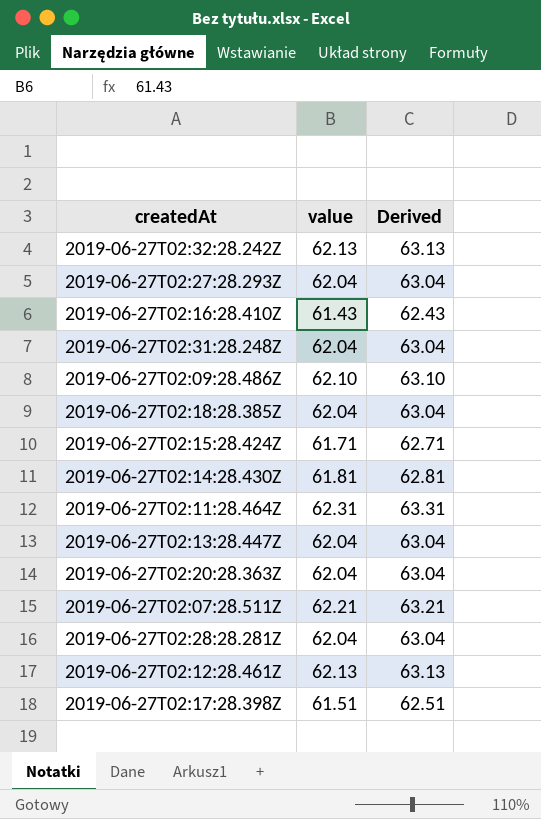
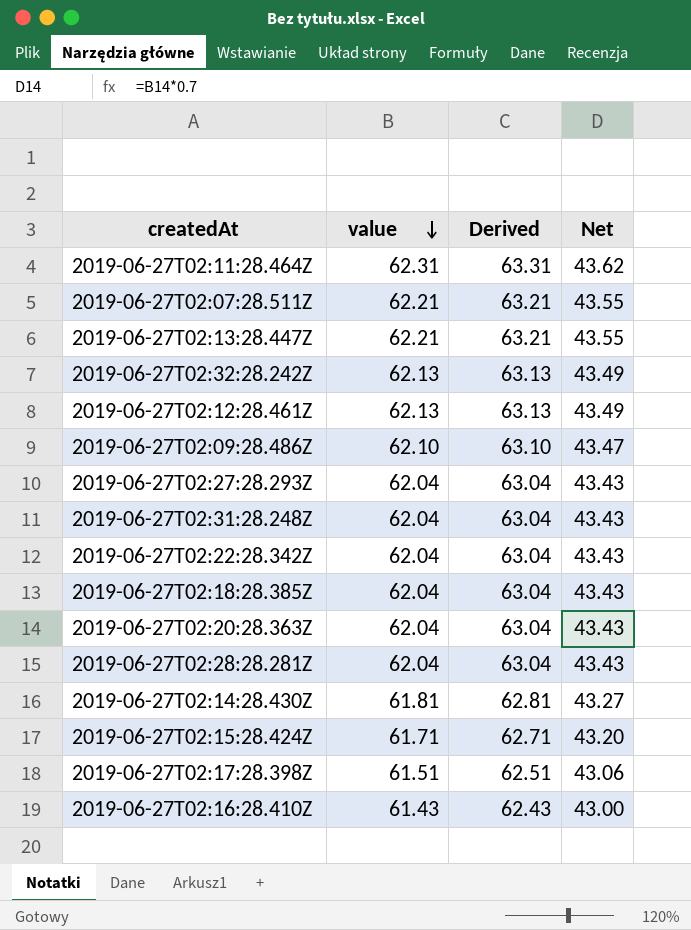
row order: none -> value descending
column Net | formula: none -> [value] * 0.7
2019-06-27T02:13:28.447Z | value: 62.04 -> 62.21
2019-06-27T02:13:28.447Z | Derived: 63.04 -> 63.21
row 2019-06-27T02:22:28.342Z: none -> 62.04 | 63.04 | 43.43

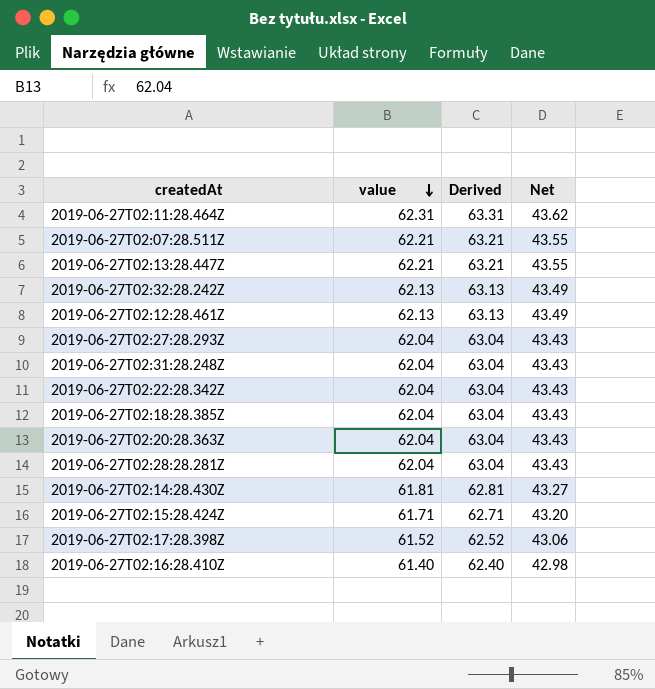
row 2019-06-27T02:09:28.486Z: 62.10 | 63.10 | 43.47 -> none
2019-06-27T02:17:28.398Z | value: 61.51 -> 61.52
2019-06-27T02:17:28.398Z | Derived: 62.51 -> 62.52
2019-06-27T02:16:28.410Z | value: 61.43 -> 61.40
2019-06-27T02:16:28.410Z | Derived: 62.43 -> 62.40
2019-06-27T02:16:28.410Z | Net: 43.00 -> 42.98

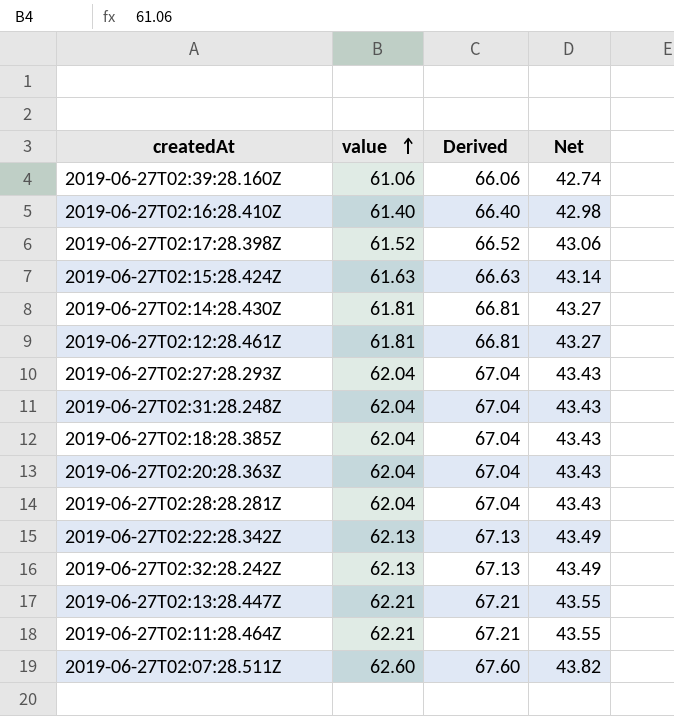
row order: value descending -> value ascending
column Derived | formula: [value] + 1 -> [value] + 5
row 2019-06-27T02:39:28.160Z: none -> 61.06 | 66.06 | 42.74
2019-06-27T02:15:28.424Z | value: 61.71 -> 61.63
2019-06-27T02:15:28.424Z | Net: 43.20 -> 43.14
2019-06-27T02:12:28.461Z | value: 62.13 -> 61.81
2019-06-27T02:12:28.461Z | Net: 43.49 -> 43.27
2019-06-27T02:22:28.342Z | value: 62.04 -> 62.13
2019-06-27T02:22:28.342Z | Net: 43.43 -> 43.49
2019-06-27T02:11:28.464Z | value: 62.31 -> 62.21
2019-06-27T02:11:28.464Z | Net: 43.62 -> 43.55
2019-06-27T02:07:28.511Z | value: 62.21 -> 62.60
2019-06-27T02:07:28.511Z | Net: 43.55 -> 43.82

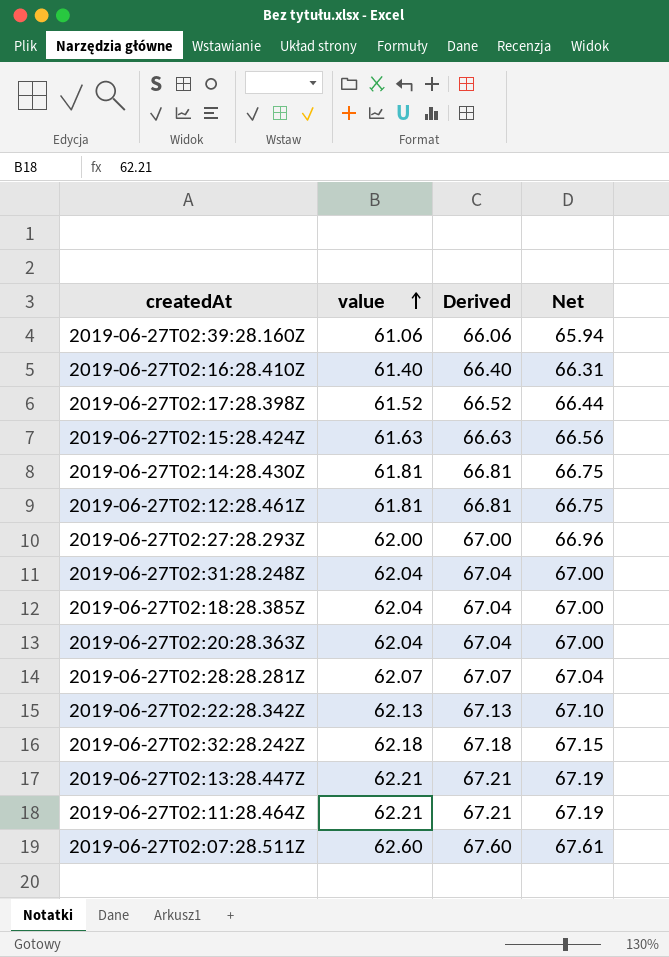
column Net | formula: [value] * 0.7 -> [value] * 1.08
2019-06-27T02:27:28.293Z | value: 62.04 -> 62.00
2019-06-27T02:27:28.293Z | Derived: 67.04 -> 67.00
2019-06-27T02:28:28.281Z | value: 62.04 -> 62.07
2019-06-27T02:28:28.281Z | Derived: 67.04 -> 67.07
2019-06-27T02:32:28.242Z | value: 62.13 -> 62.18
2019-06-27T02:32:28.242Z | Derived: 67.13 -> 67.18

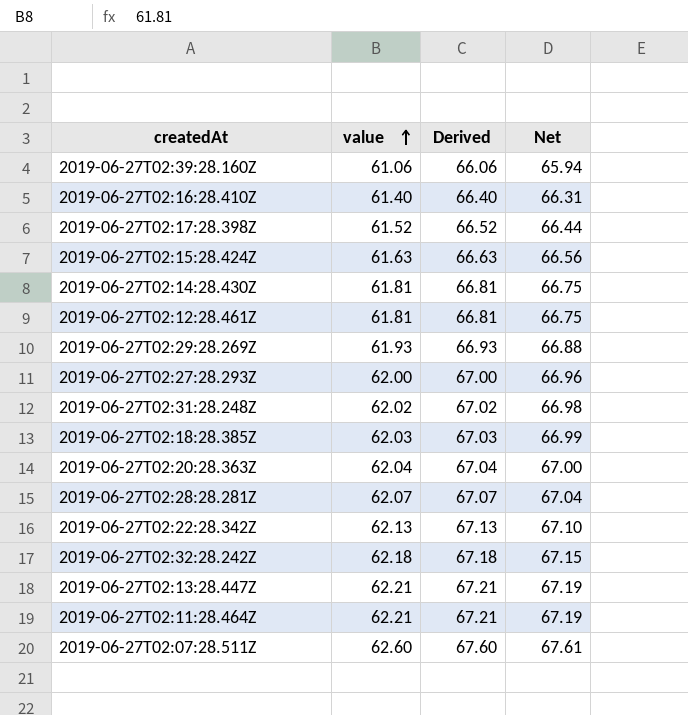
row 2019-06-27T02:29:28.269Z: none -> 61.93 | 66.93 | 66.88
2019-06-27T02:31:28.248Z | value: 62.04 -> 62.02
2019-06-27T02:31:28.248Z | Derived: 67.04 -> 67.02
2019-06-27T02:31:28.248Z | Net: 67.00 -> 66.98
2019-06-27T02:18:28.385Z | value: 62.04 -> 62.03
2019-06-27T02:18:28.385Z | Derived: 67.04 -> 67.03
2019-06-27T02:18:28.385Z | Net: 67.00 -> 66.99

